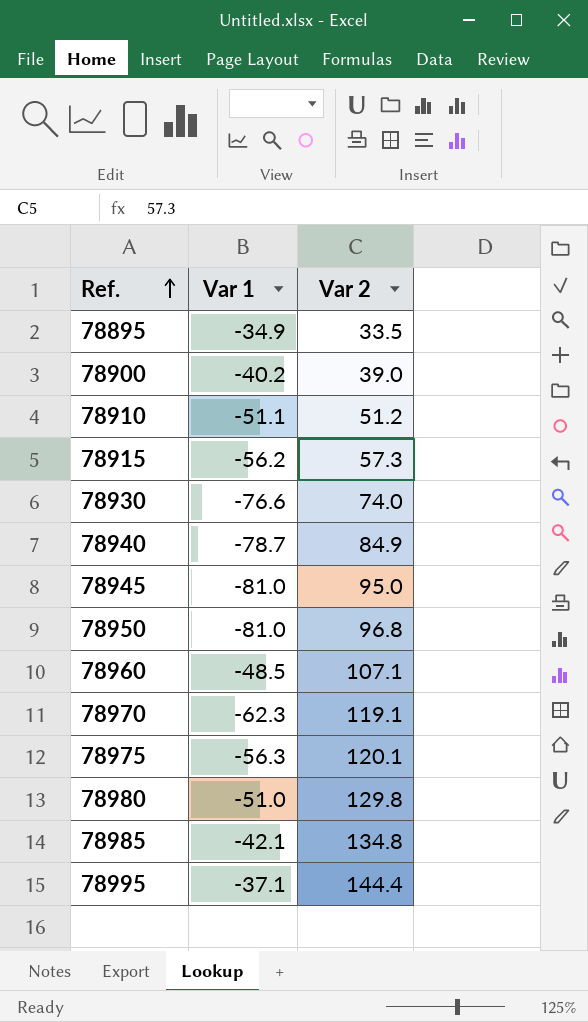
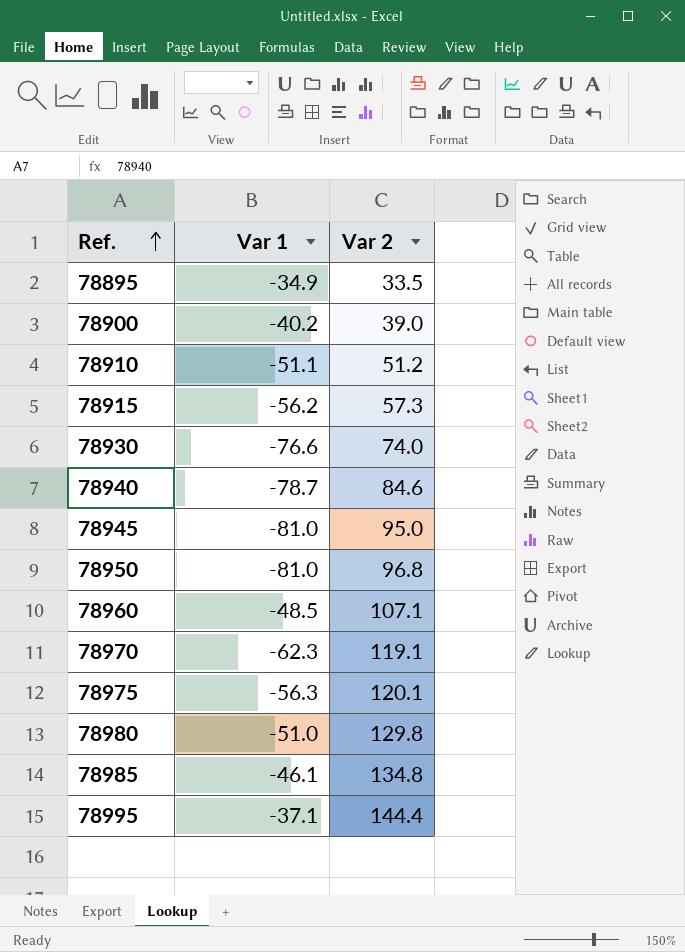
78940 | Var 2: 84.9 -> 84.6
78985 | Var 1: -42.1 -> -46.1

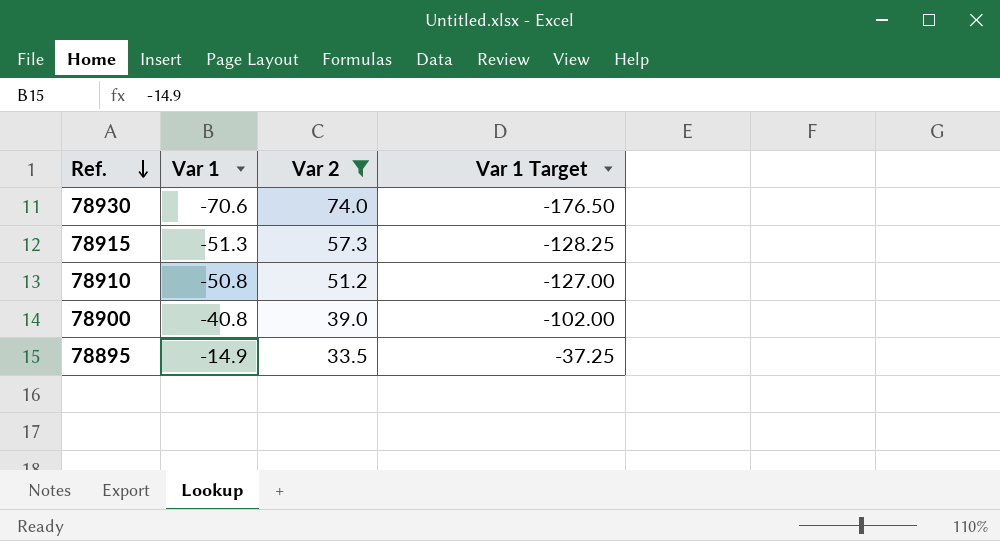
filter: none -> Var 2 <= 74.0
row order: Ref. ascending -> Ref. descending
column Var 1 Target | formula: none -> [Var 1] * 2.5
78930 | Var 1: -76.6 -> -70.6
78915 | Var 1: -56.2 -> -51.3
78910 | Var 1: -51.1 -> -50.8
78900 | Var 1: -40.2 -> -40.8
78895 | Var 1: -34.9 -> -14.9

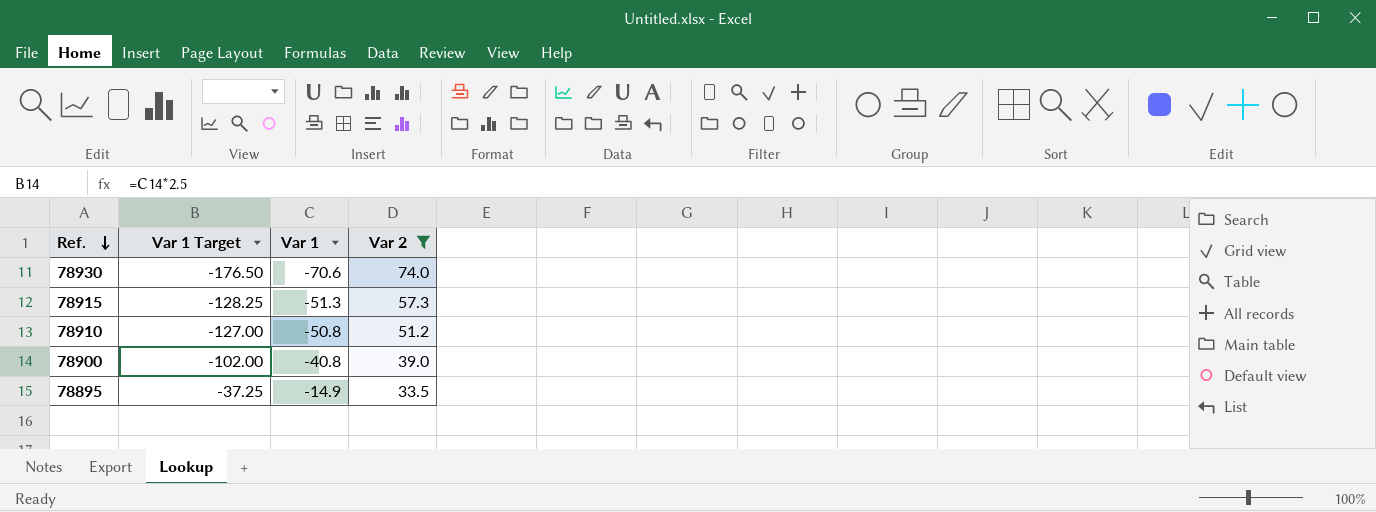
column Var 1 Target | position: 4 -> 2

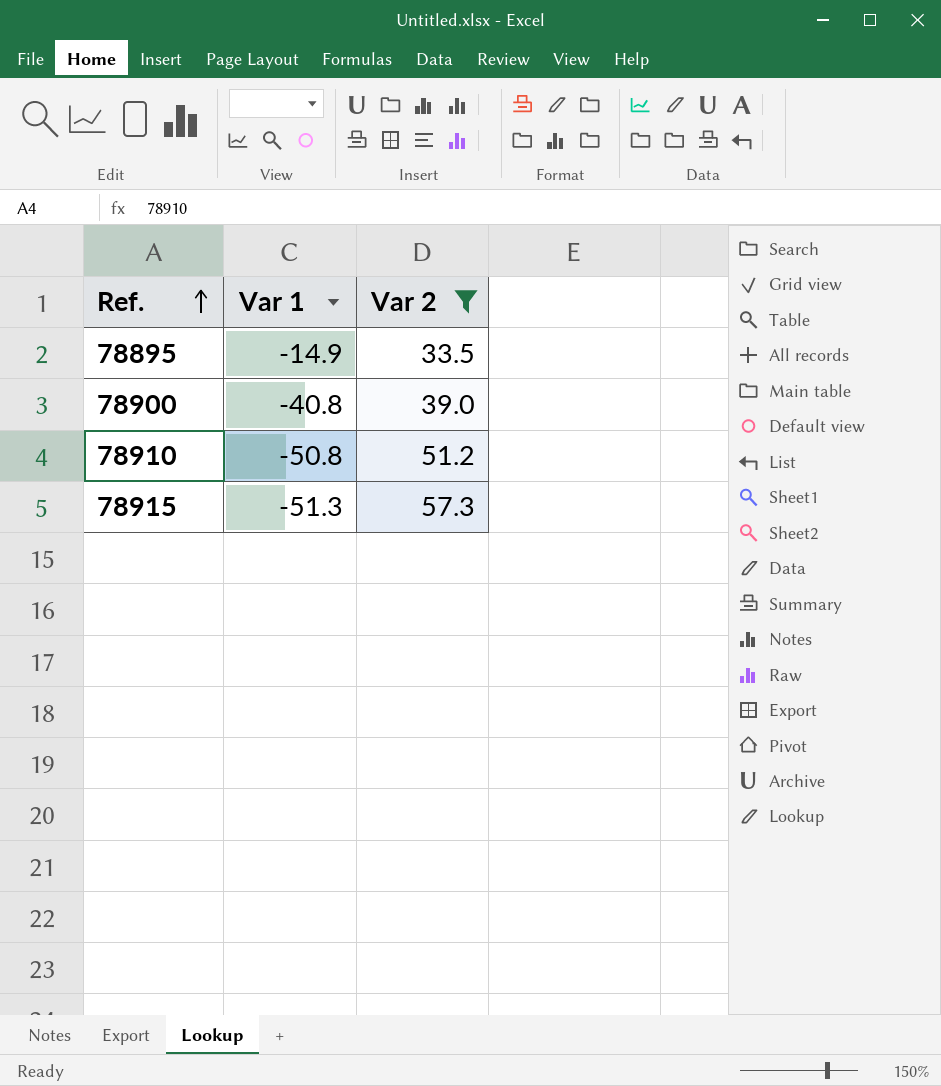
row order: Ref. descending -> Ref. ascending
column Var 1 Target | formula: [Var 1] * 2.5 -> none
row 78930: -176.50 | -70.6 | 74.0 -> none

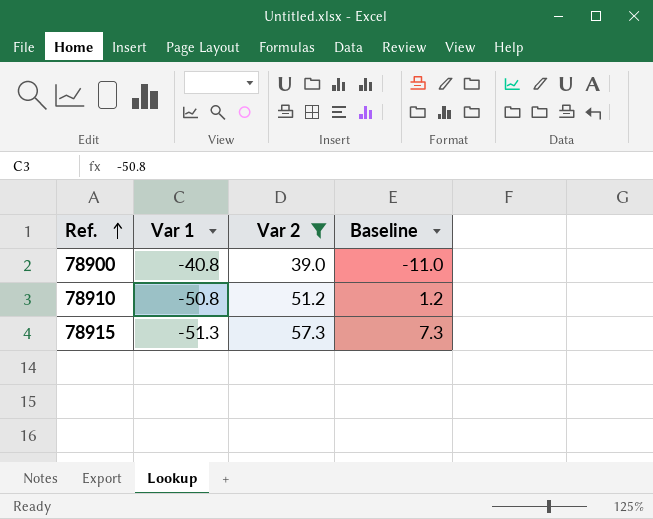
column Baseline | formula: none -> [Var 2] - 50
row 78895: -14.9 | 33.5 -> none

